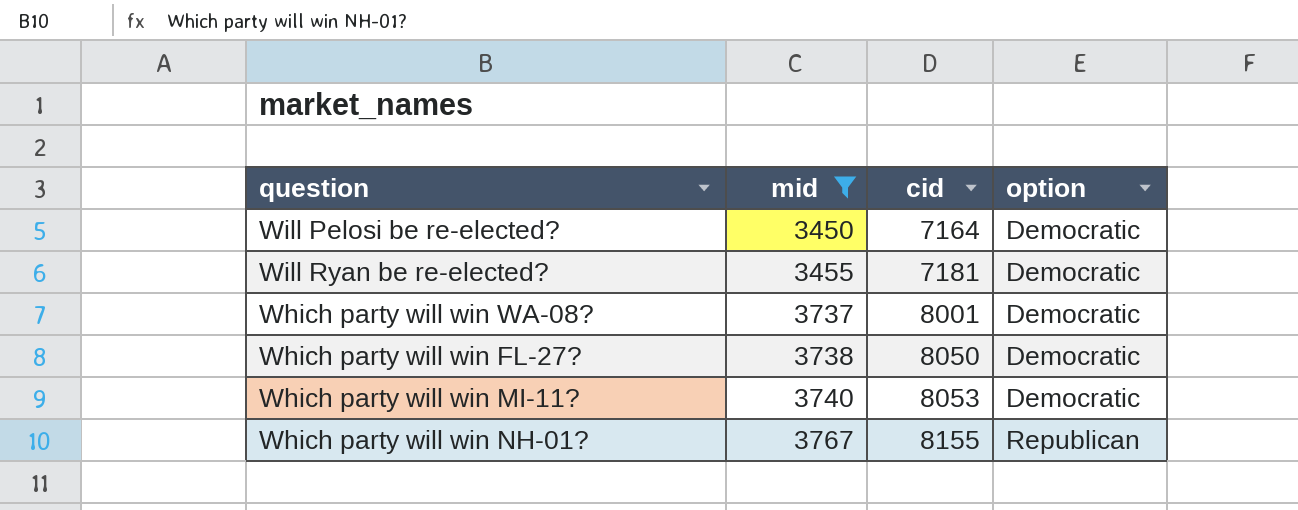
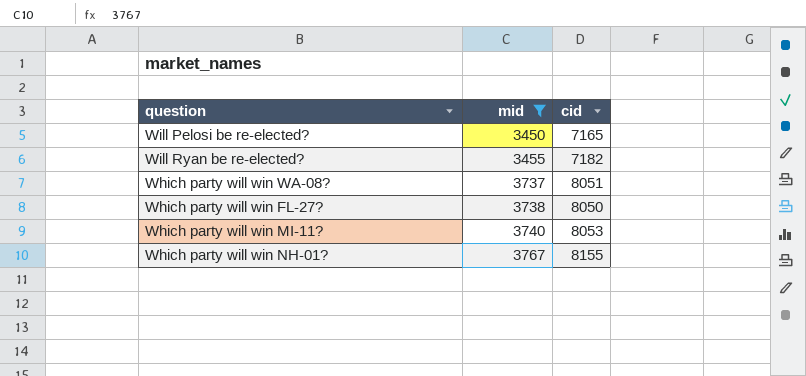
column option | position: 4 -> none
Will Pelosi be re-elected? | cid: 7164 -> 7165
Will Ryan be re-elected? | cid: 7181 -> 7182
Which party will win WA-08? | cid: 8001 -> 8051

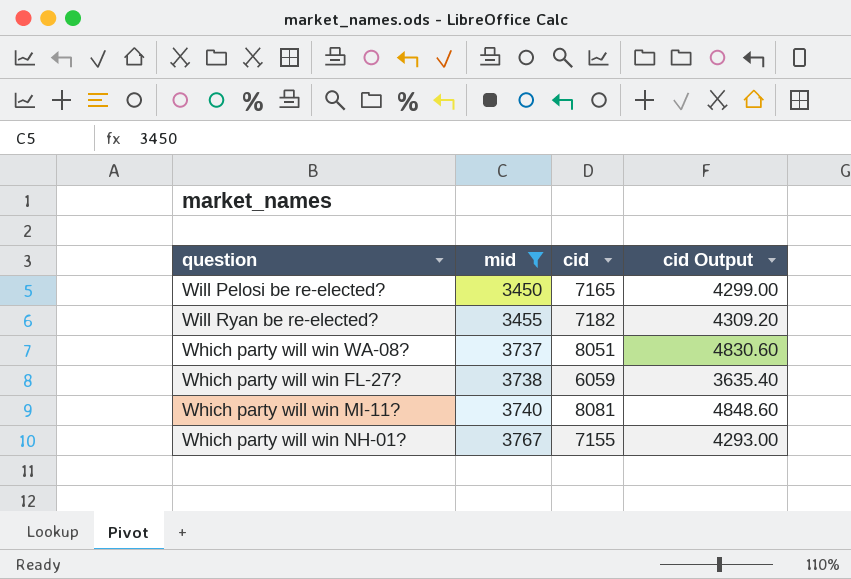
column cid Output | formula: none -> [cid] * 0.6
Which party will win FL-27? | cid: 8050 -> 6059
Which party will win MI-11? | cid: 8053 -> 8081
Which party will win NH-01? | cid: 8155 -> 7155

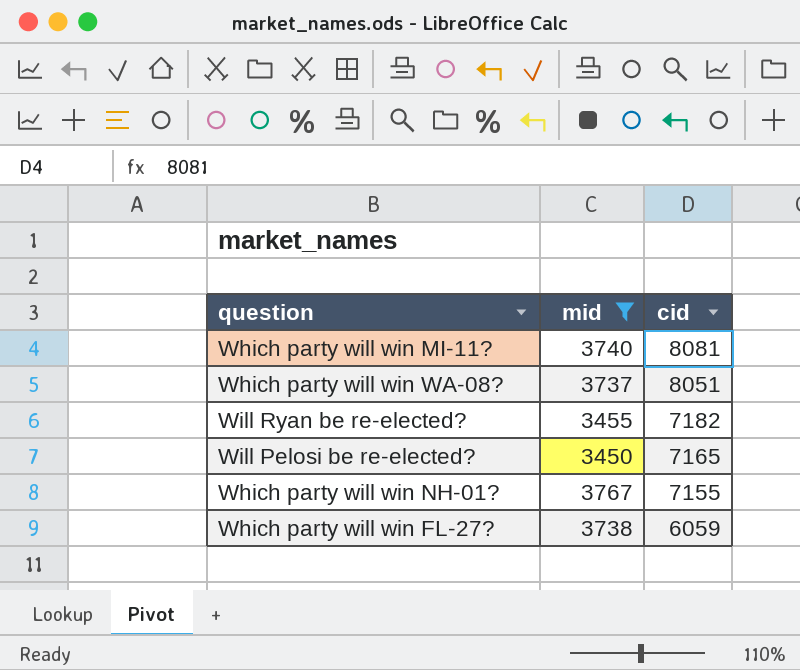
row order: mid ascending -> cid descending
column cid Output | formula: [cid] * 0.6 -> none

